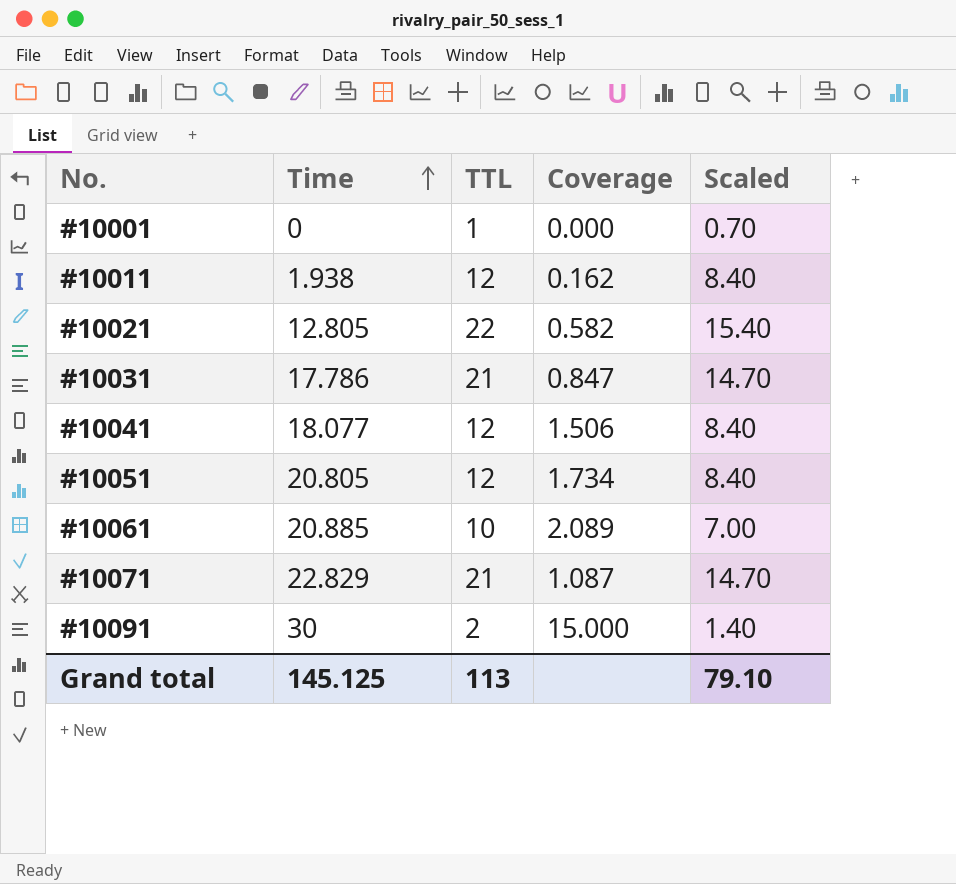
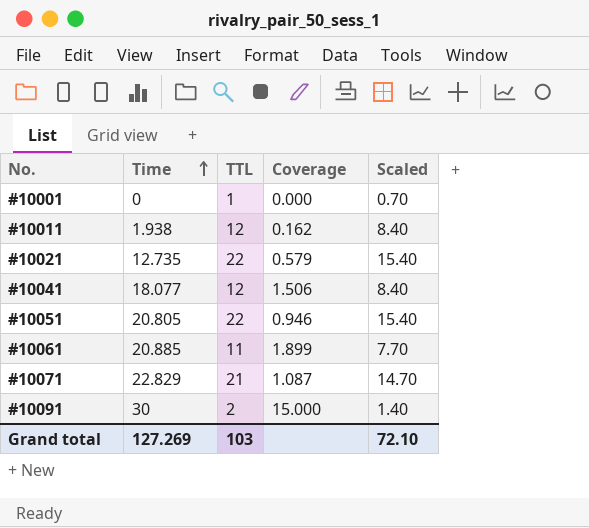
row #10031: 17.786 | 21 | 0.847 | 14.70 -> none
#10021 | Time: 12.805 -> 12.735
#10021 | Coverage: 0.582 -> 0.579
#10051 | TTL: 12 -> 22
#10051 | Coverage: 1.734 -> 0.946
#10051 | Scaled: 8.40 -> 15.40
#10061 | TTL: 10 -> 11
#10061 | Coverage: 2.089 -> 1.899
#10061 | Scaled: 7.00 -> 7.70
Grand total | Time: 145.125 -> 127.269
Grand total | TTL: 113 -> 103
Grand total | Scaled: 79.10 -> 72.10

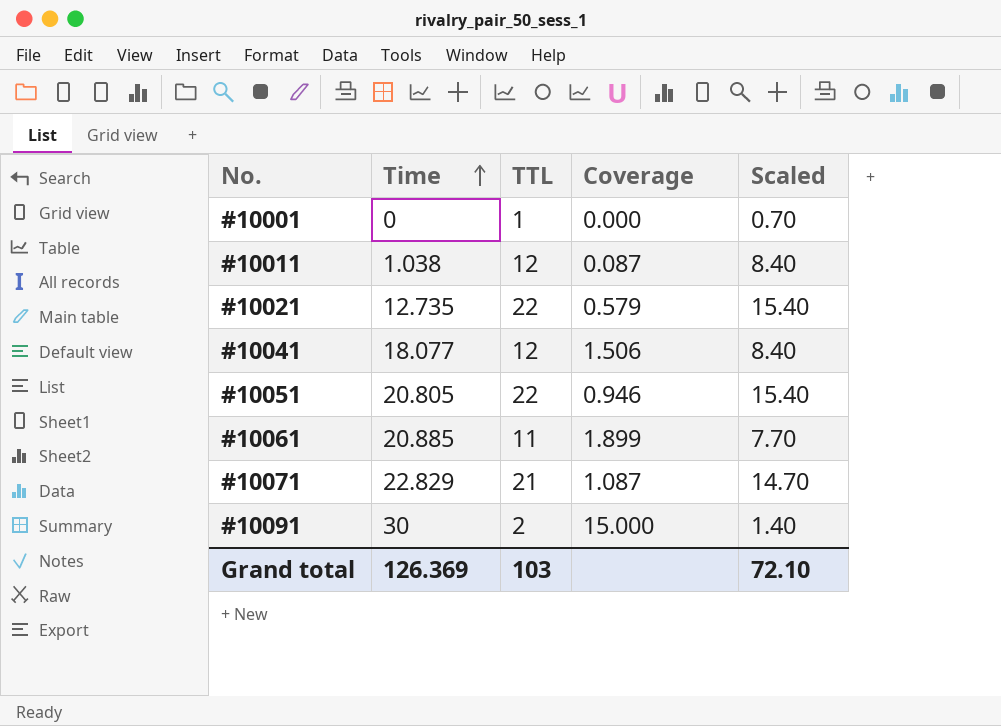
#10011 | Time: 1.938 -> 1.038
#10011 | Coverage: 0.162 -> 0.087
Grand total | Time: 127.269 -> 126.369

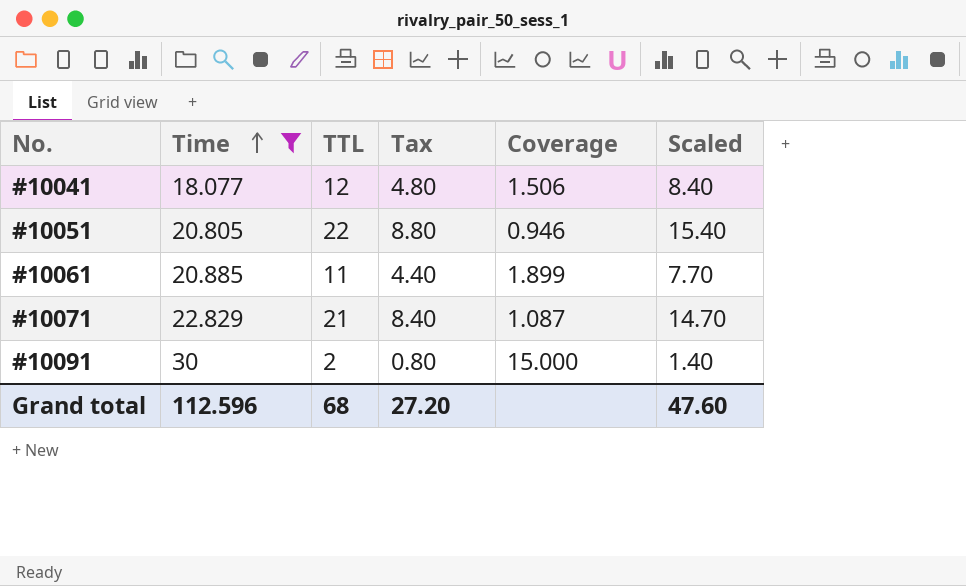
filter: none -> Time >= 18.077
column Tax | formula: none -> [TTL] * 0.4
Grand total | Time: 126.369 -> 112.596
Grand total | TTL: 103 -> 68
Grand total | Scaled: 72.10 -> 47.60

